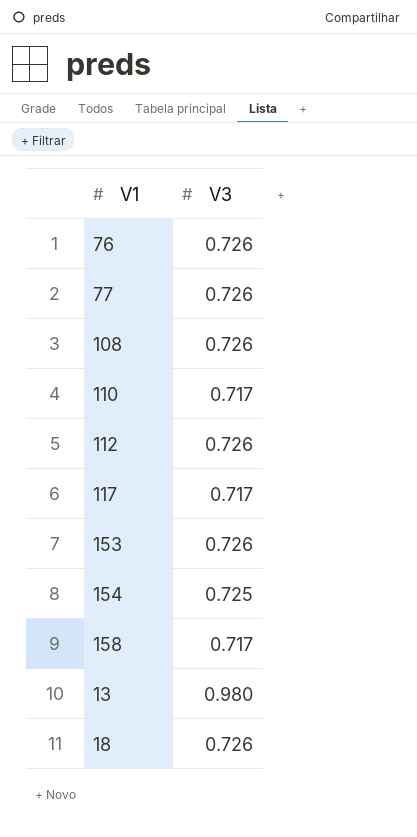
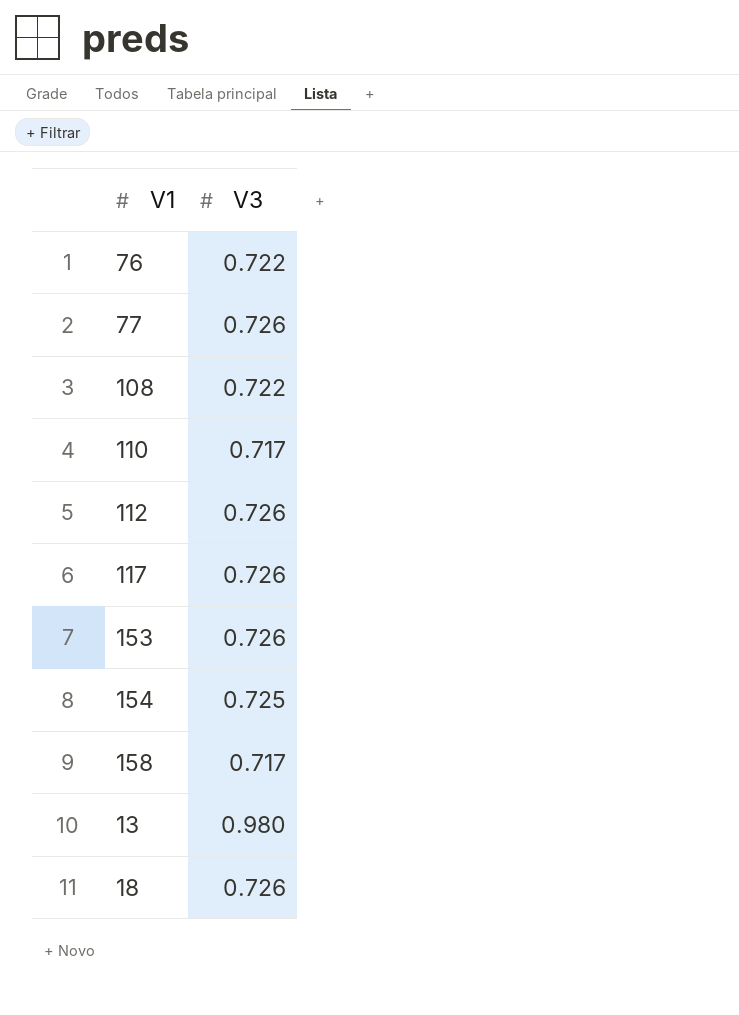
76 | V3: 0.726 -> 0.722
108 | V3: 0.726 -> 0.722
117 | V3: 0.717 -> 0.726

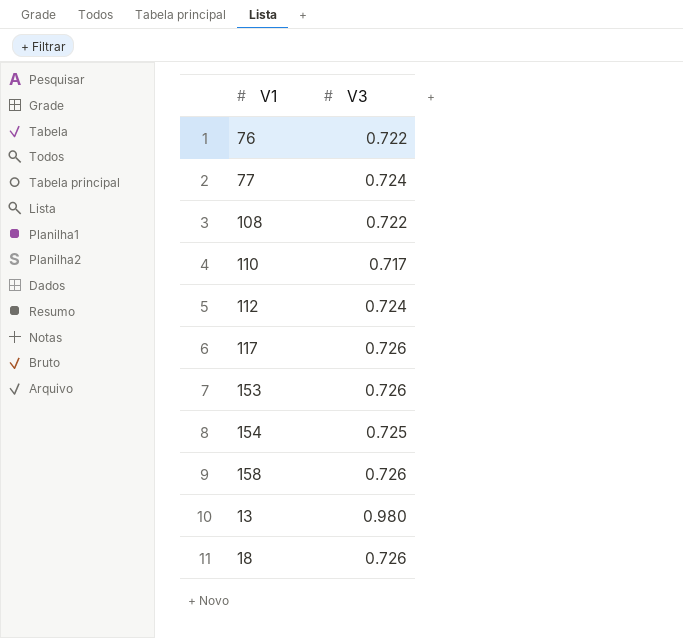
77 | V3: 0.726 -> 0.724
112 | V3: 0.726 -> 0.724
158 | V3: 0.717 -> 0.726

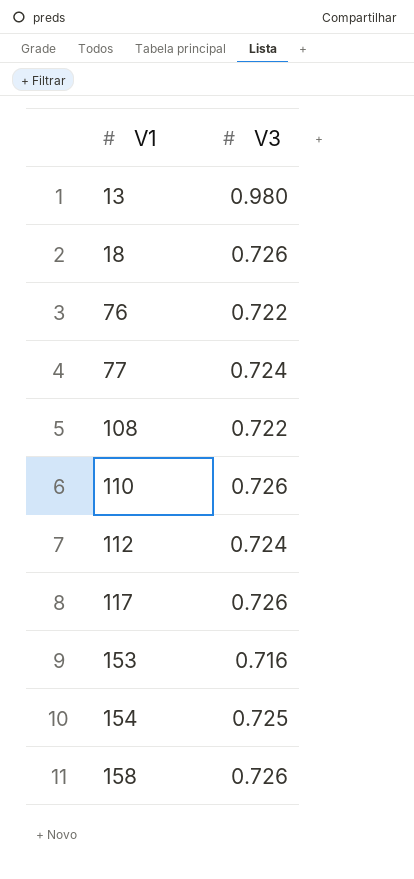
row order: none -> V1 ascending
110 | V3: 0.717 -> 0.726
153 | V3: 0.726 -> 0.716

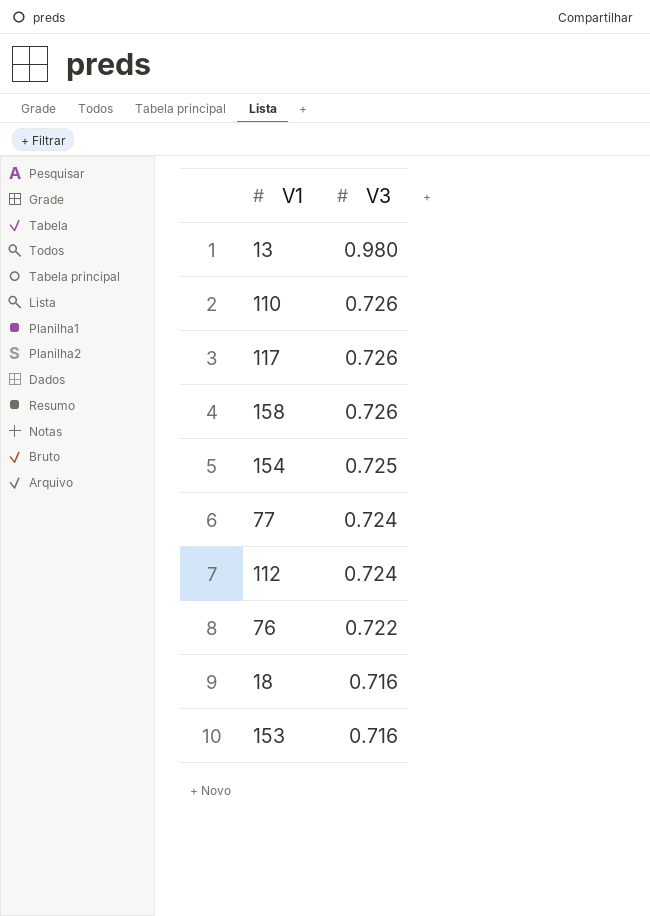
row order: V1 ascending -> V3 descending
row 108: 0.722 -> none
18 | V3: 0.726 -> 0.716

